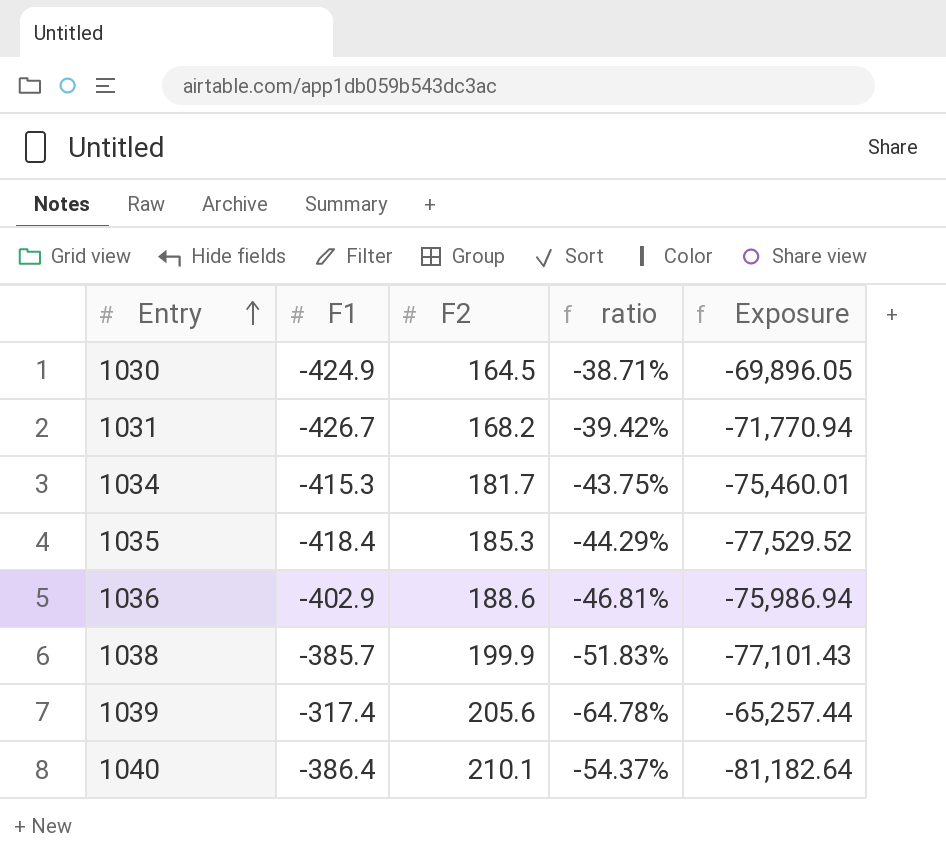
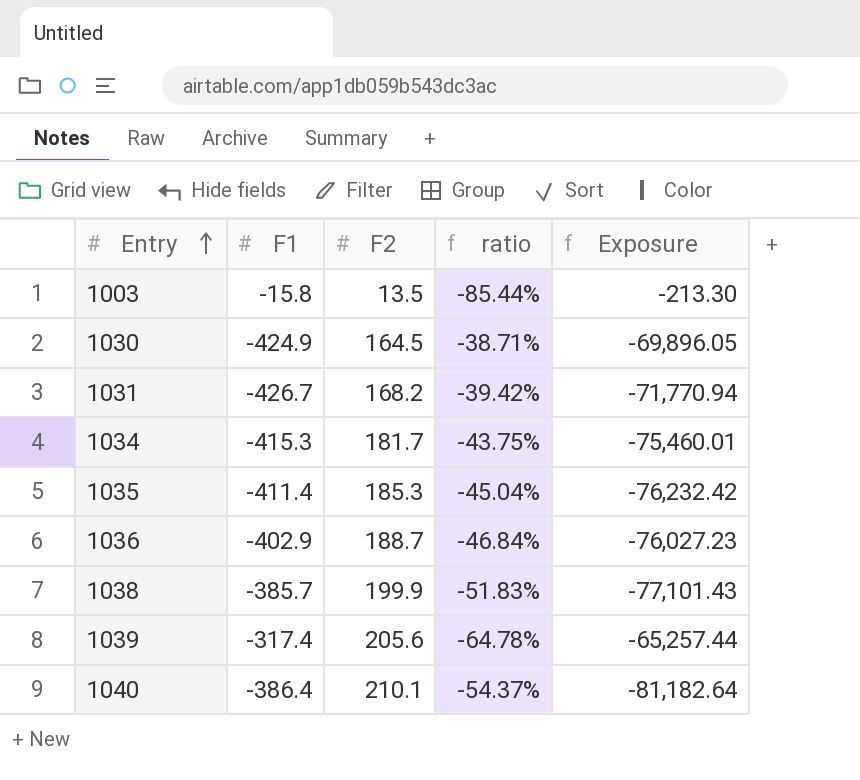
row 1003: none -> -15.8 | 13.5 | -85.44% | -213.30
1035 | F1: -418.4 -> -411.4
1035 | ratio: -44.29% -> -45.04%
1035 | Exposure: -77,529.52 -> -76,232.42
1036 | F2: 188.6 -> 188.7
1036 | ratio: -46.81% -> -46.84%
1036 | Exposure: -75,986.94 -> -76,027.23

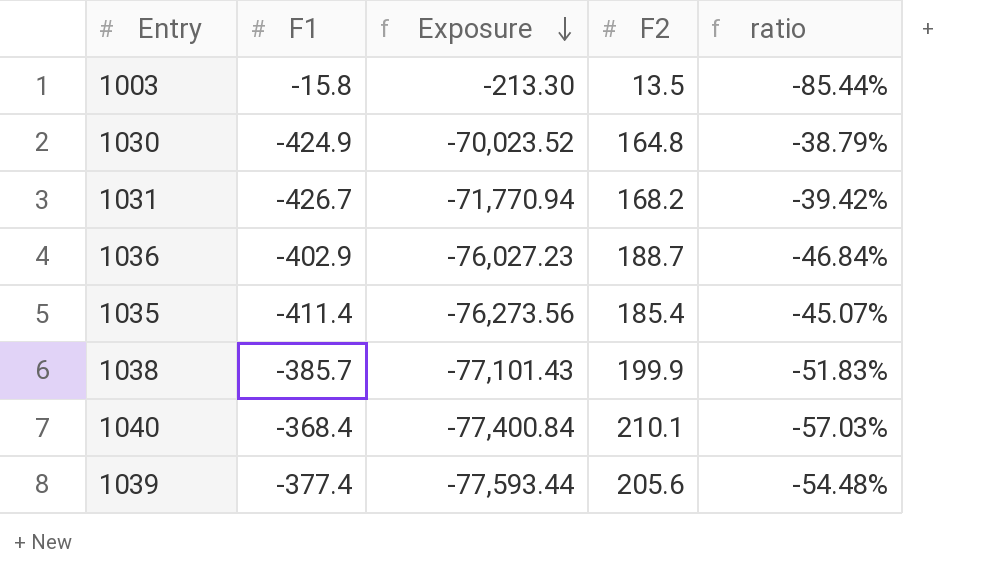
row order: Entry ascending -> Exposure descending
column Exposure | position: 5 -> 3
row 1034: -415.3 | 181.7 | -43.75% | -75,460.01 -> none
1030 | Exposure: -69,896.05 -> -70,023.52
1030 | F2: 164.5 -> 164.8
1030 | ratio: -38.71% -> -38.79%
1035 | Exposure: -76,232.42 -> -76,273.56
1035 | F2: 185.3 -> 185.4
1035 | ratio: -45.04% -> -45.07%
1040 | F1: -386.4 -> -368.4
1040 | Exposure: -81,182.64 -> -77,400.84
1040 | ratio: -54.37% -> -57.03%
1039 | F1: -317.4 -> -377.4
1039 | Exposure: -65,257.44 -> -77,593.44
1039 | ratio: -64.78% -> -54.48%

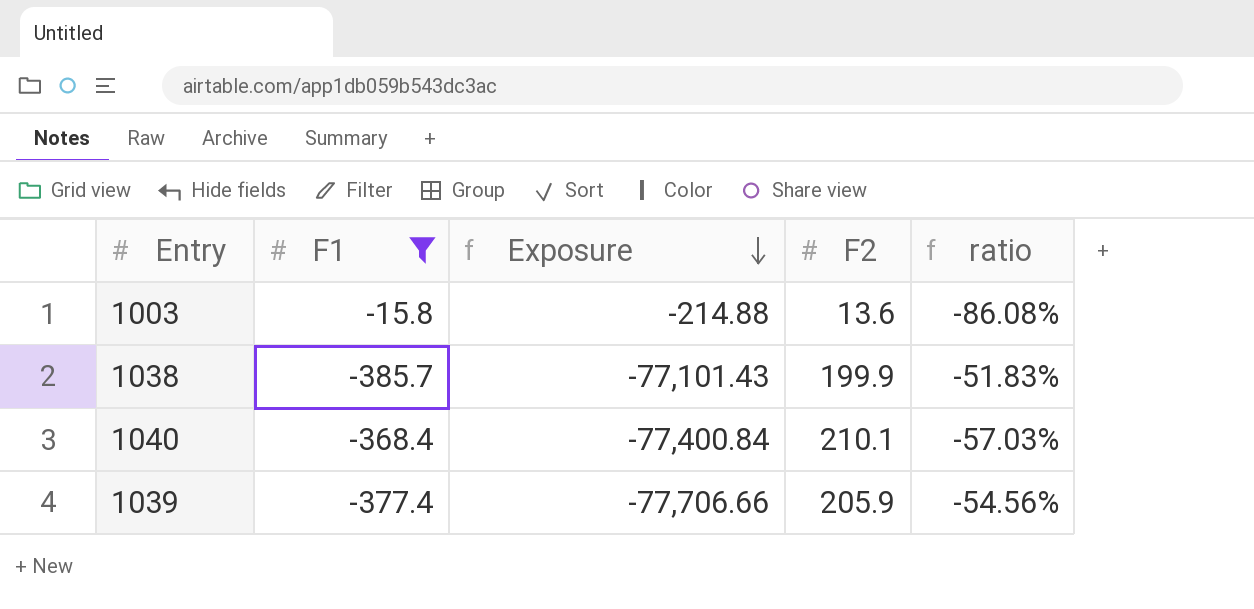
filter: none -> F1 >= -385.7
1003 | Exposure: -213.30 -> -214.88
1003 | F2: 13.5 -> 13.6
1003 | ratio: -85.44% -> -86.08%
1039 | Exposure: -77,593.44 -> -77,706.66
1039 | F2: 205.6 -> 205.9
1039 | ratio: -54.48% -> -54.56%

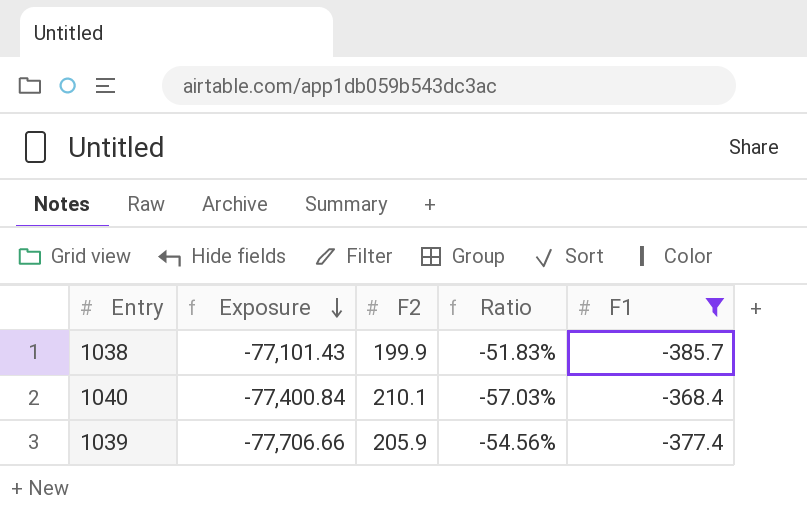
column name: ratio -> Ratio
column F1 | position: 2 -> 5
row 1003: -15.8 | -214.88 | 13.6 | -86.08% -> none

